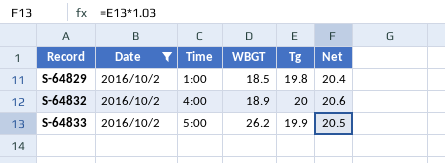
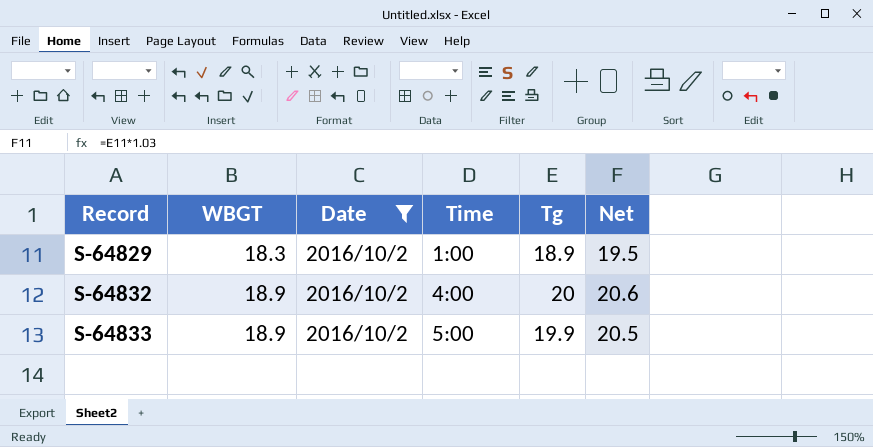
column WBGT | position: 4 -> 2
S-64829 | WBGT: 18.5 -> 18.3
S-64829 | Tg: 19.8 -> 18.9
S-64829 | Net: 20.4 -> 19.5
S-64833 | WBGT: 26.2 -> 18.9

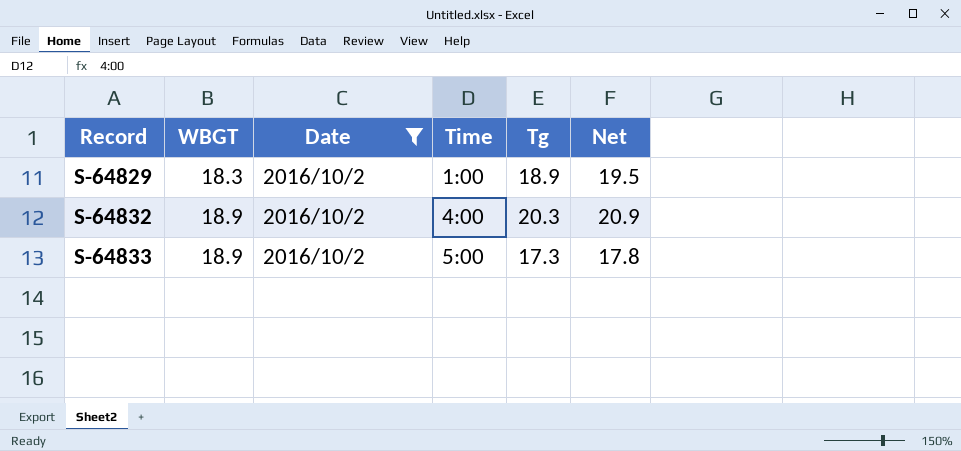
S-64832 | Tg: 20 -> 20.3
S-64832 | Net: 20.6 -> 20.9
S-64833 | Tg: 19.9 -> 17.3
S-64833 | Net: 20.5 -> 17.8

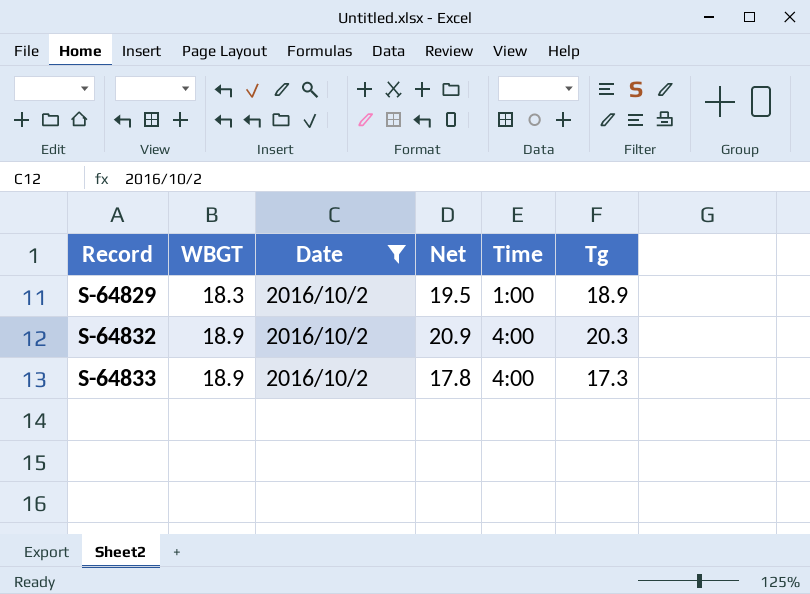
column Net | position: 6 -> 4
S-64833 | Time: 5:00 -> 4:00

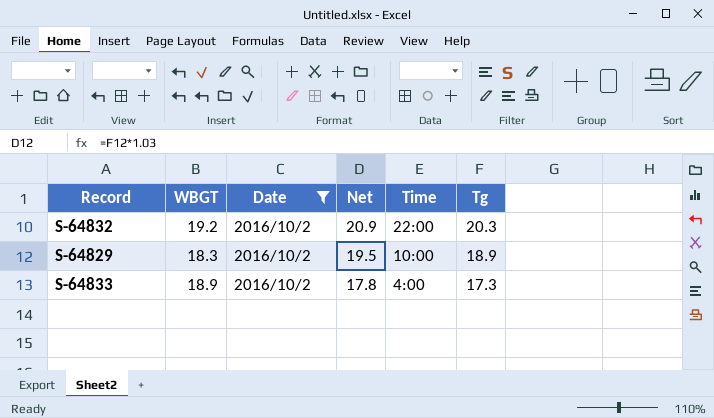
row order: Record ascending -> Net descending
S-64832 | WBGT: 18.9 -> 19.2
S-64832 | Time: 4:00 -> 22:00
S-64829 | Time: 1:00 -> 10:00

